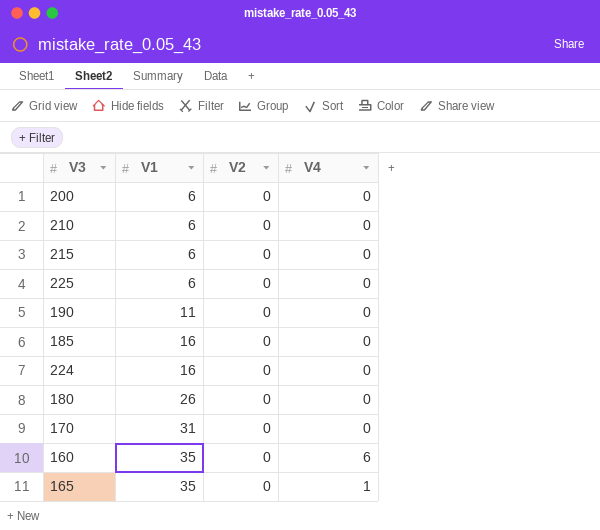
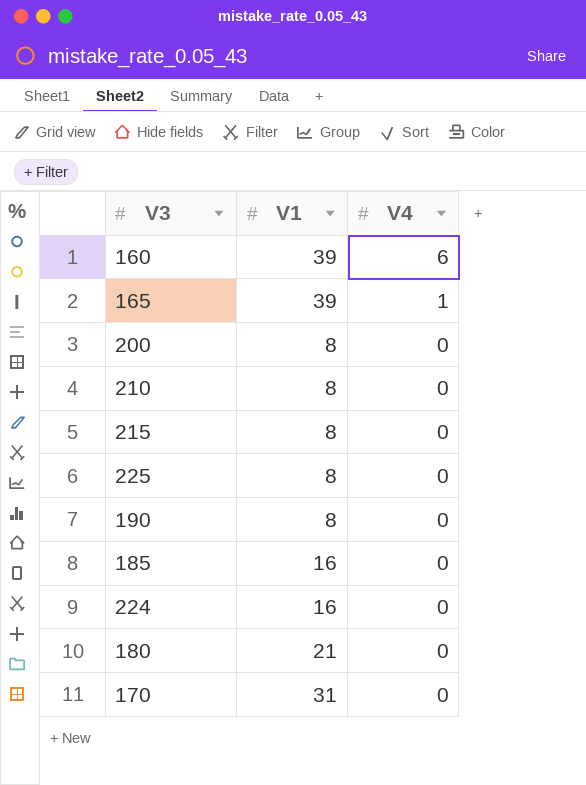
row order: V1 ascending -> V4 descending
column V2 | position: 3 -> none
160 | V1: 35 -> 39
165 | V1: 35 -> 39
200 | V1: 6 -> 8
210 | V1: 6 -> 8
215 | V1: 6 -> 8
225 | V1: 6 -> 8
190 | V1: 11 -> 8
180 | V1: 26 -> 21

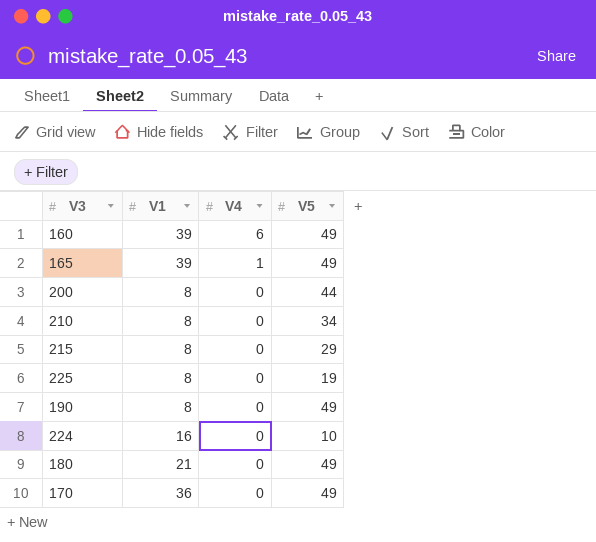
column V5 | position: none -> 4
row 185: 16 | 0 -> none
170 | V1: 31 -> 36

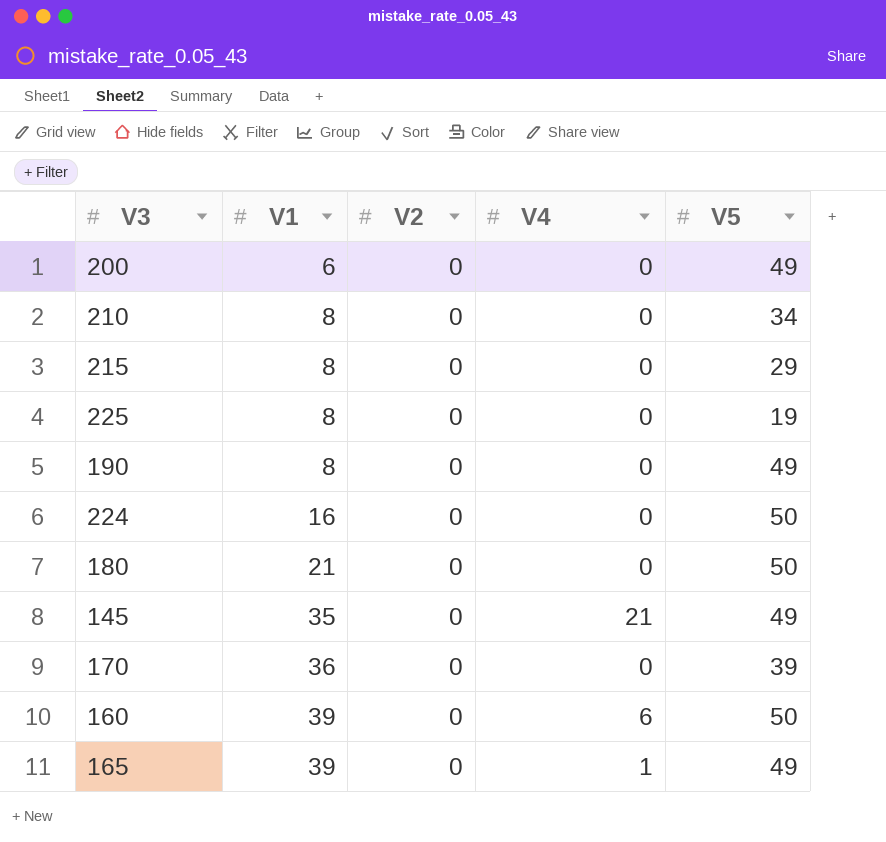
row order: V4 descending -> V1 ascending
column V2 | position: none -> 3
200 | V1: 8 -> 6
200 | V5: 44 -> 49
224 | V5: 10 -> 50
180 | V5: 49 -> 50
row 145: none -> 35 | 0 | 21 | 49
170 | V5: 49 -> 39
160 | V5: 49 -> 50

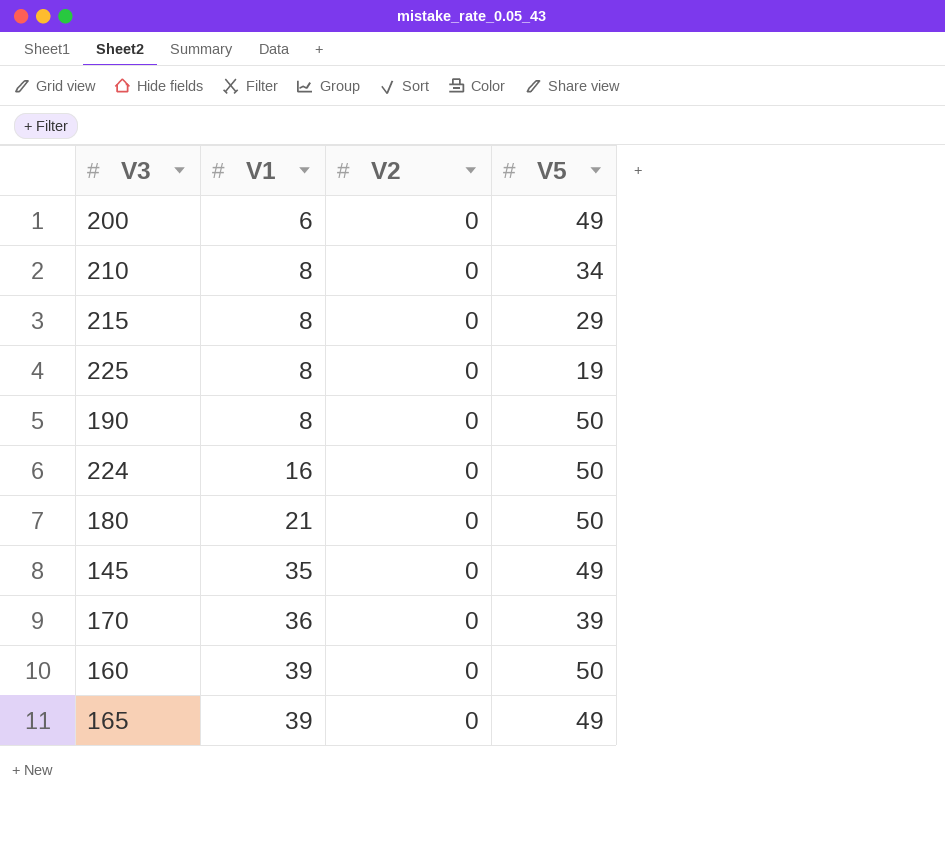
column V4 | position: 4 -> none
190 | V5: 49 -> 50

